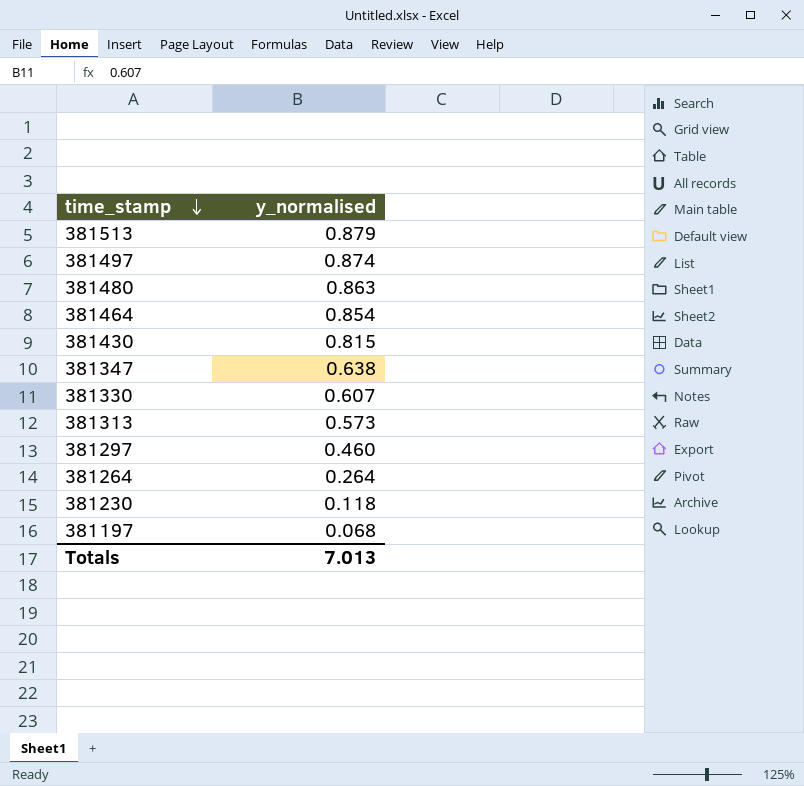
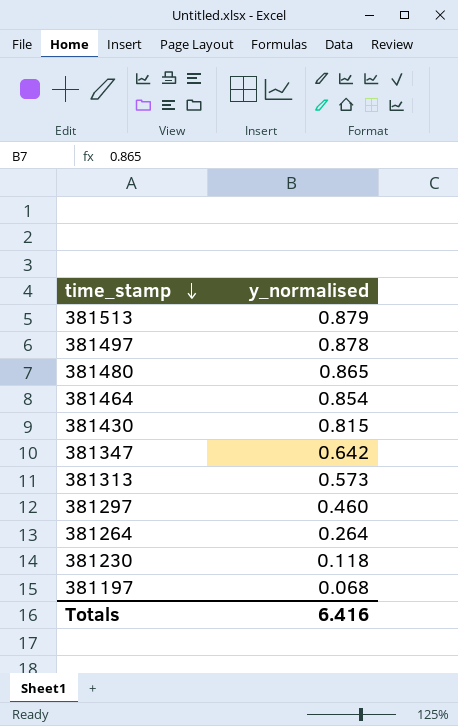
row 381330: 0.607 -> none
381497 | y_normalised: 0.874 -> 0.878
381480 | y_normalised: 0.863 -> 0.865
381347 | y_normalised: 0.638 -> 0.642
Totals | y_normalised: 7.013 -> 6.416

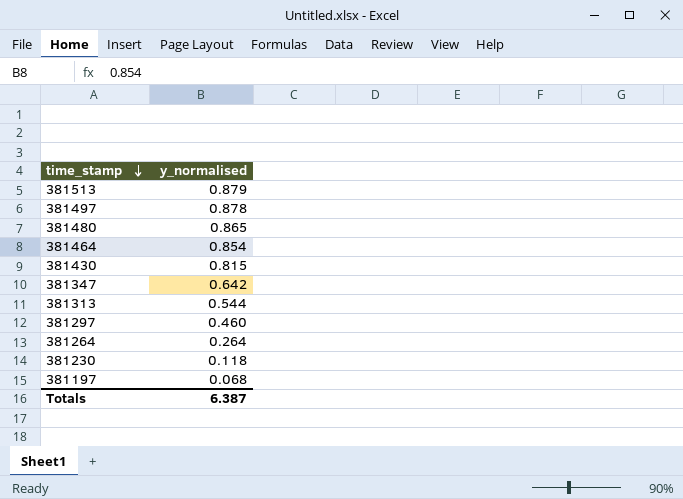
381313 | y_normalised: 0.573 -> 0.544
Totals | y_normalised: 6.416 -> 6.387

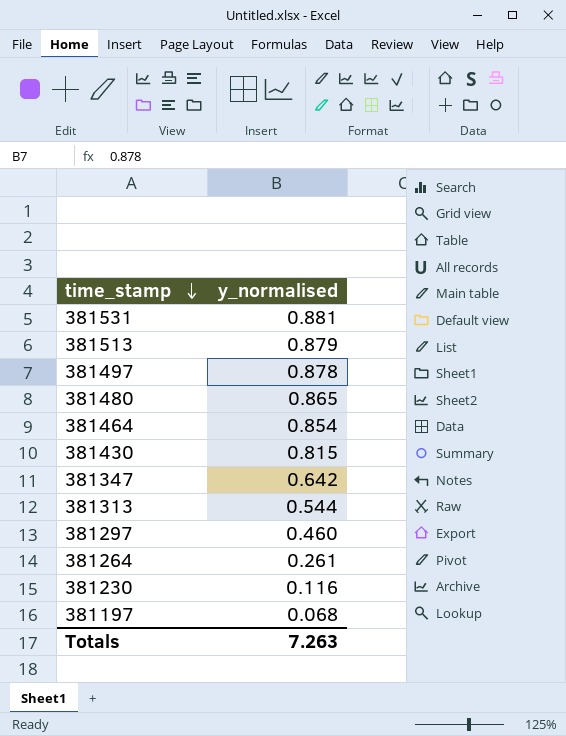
row 381531: none -> 0.881
381264 | y_normalised: 0.264 -> 0.261
381230 | y_normalised: 0.118 -> 0.116
Totals | y_normalised: 6.387 -> 7.263

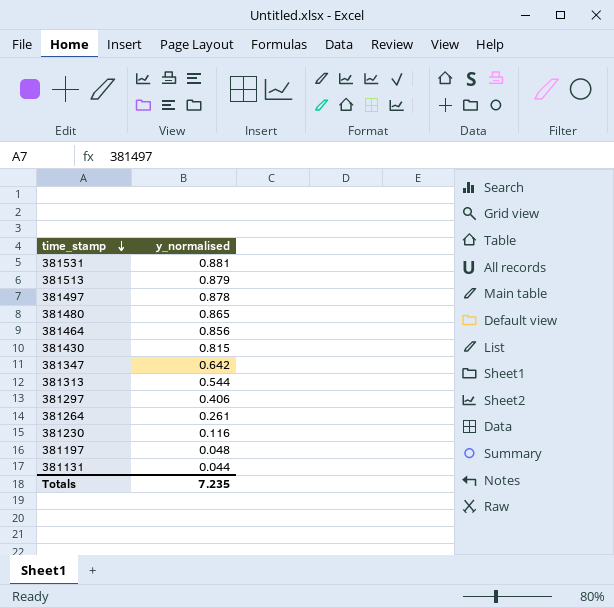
381464 | y_normalised: 0.854 -> 0.856
381297 | y_normalised: 0.460 -> 0.406
381197 | y_normalised: 0.068 -> 0.048
row 381131: none -> 0.044
Totals | y_normalised: 7.263 -> 7.235

